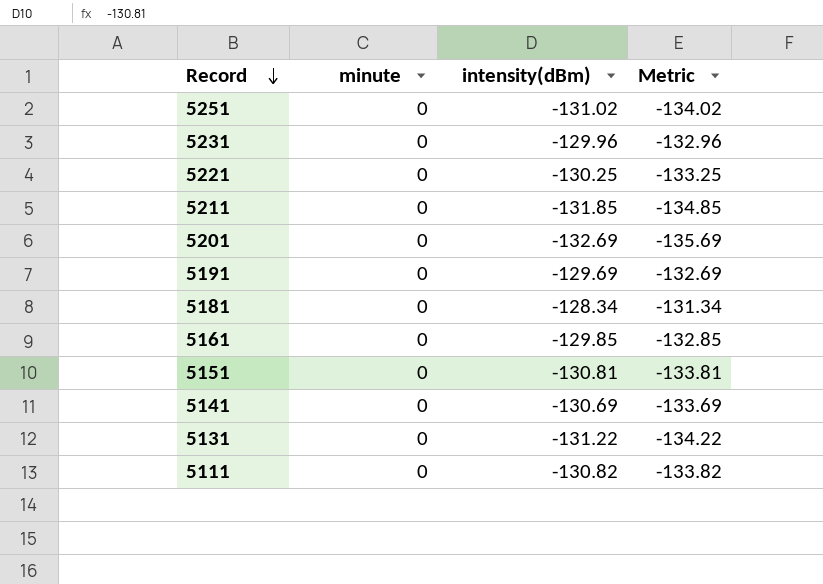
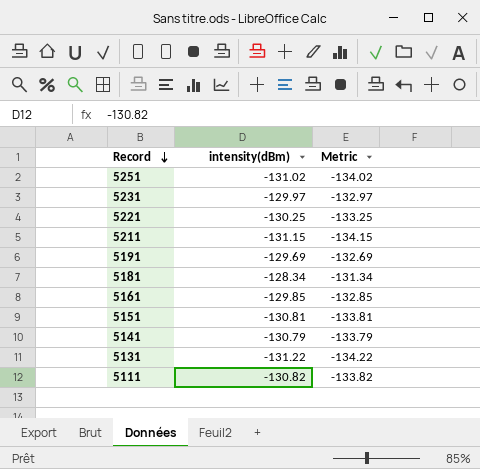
column minute | position: 2 -> none
row 5201: 0 | -132.69 | -135.69 -> none
5231 | intensity(dBm): -129.96 -> -129.97
5231 | Metric: -132.96 -> -132.97
5211 | intensity(dBm): -131.85 -> -131.15
5211 | Metric: -134.85 -> -134.15
5141 | intensity(dBm): -130.69 -> -130.79
5141 | Metric: -133.69 -> -133.79

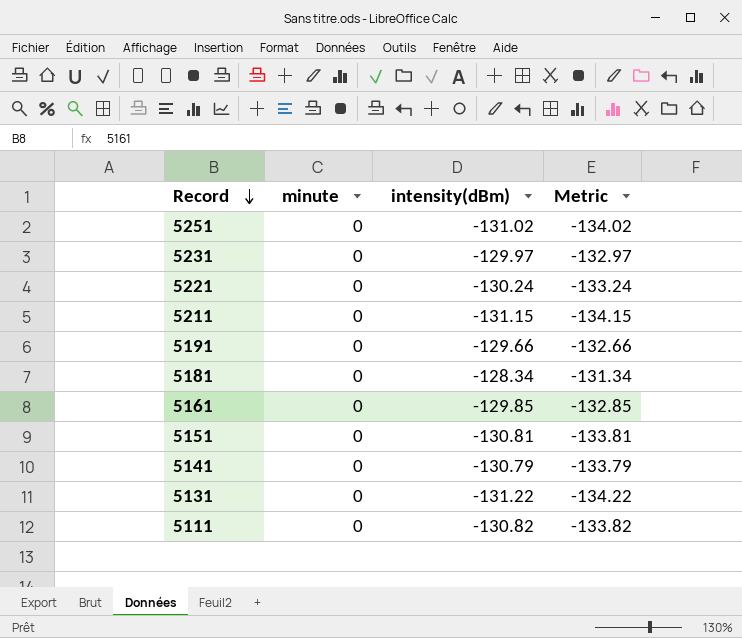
column minute | position: none -> 2
5221 | intensity(dBm): -130.25 -> -130.24
5221 | Metric: -133.25 -> -133.24
5191 | intensity(dBm): -129.69 -> -129.66
5191 | Metric: -132.69 -> -132.66

